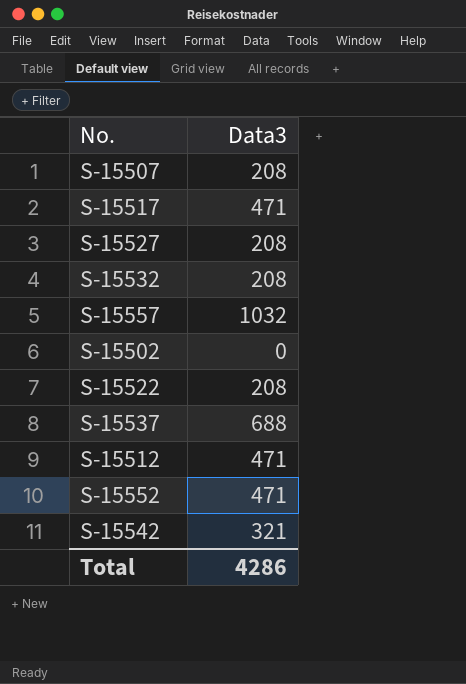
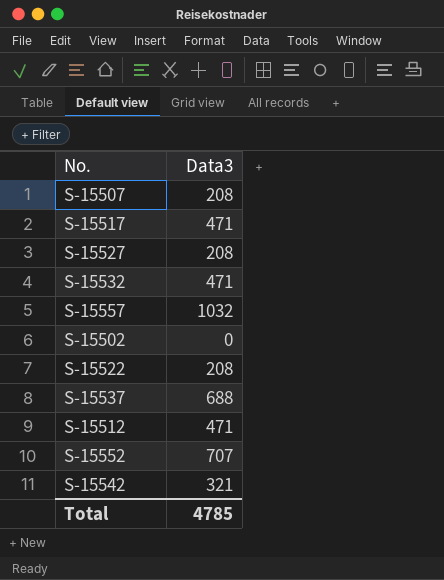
S-15532 | Data3: 208 -> 471
S-15552 | Data3: 471 -> 707
Total | Data3: 4286 -> 4785

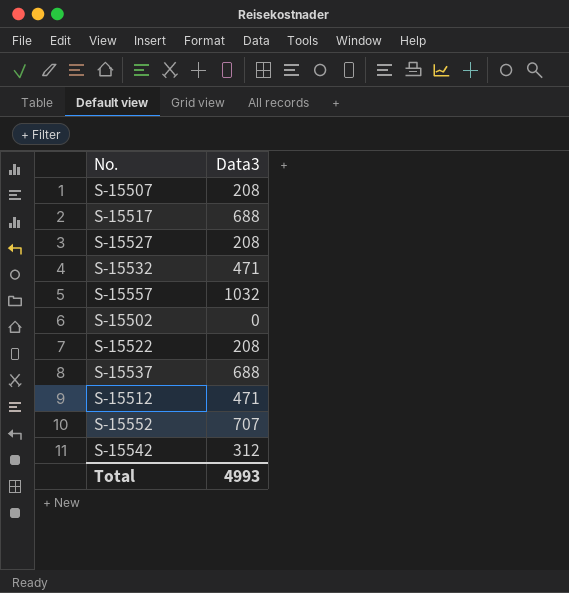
S-15517 | Data3: 471 -> 688
S-15542 | Data3: 321 -> 312
Total | Data3: 4785 -> 4993

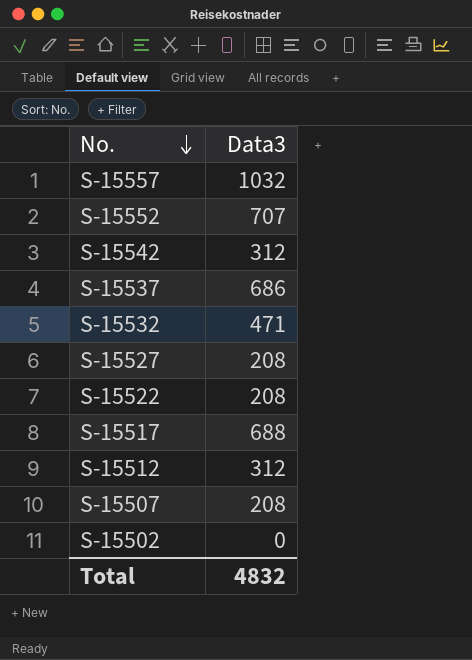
row order: none -> No. descending
S-15537 | Data3: 688 -> 686
S-15512 | Data3: 471 -> 312
Total | Data3: 4993 -> 4832

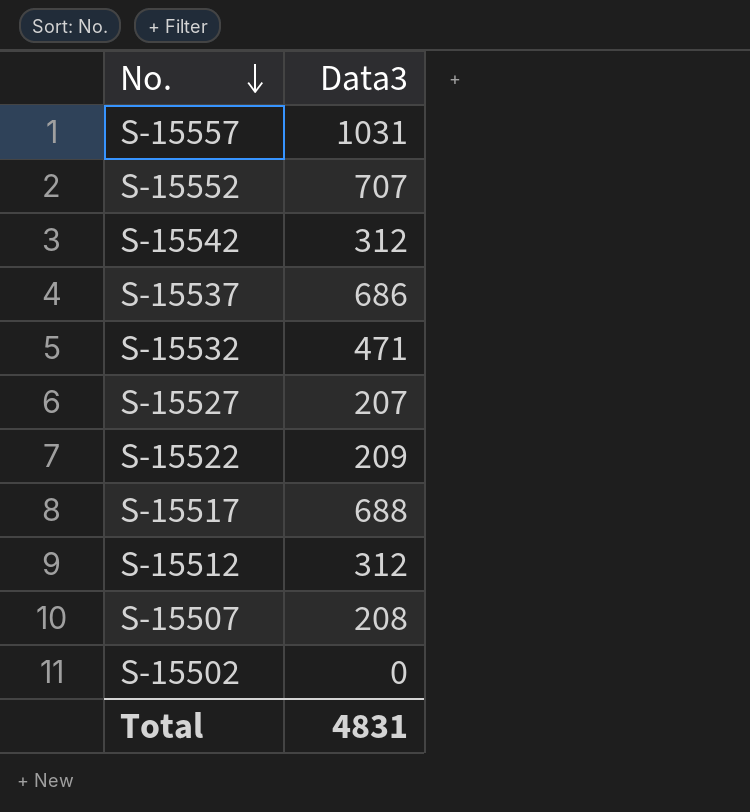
S-15557 | Data3: 1032 -> 1031
S-15527 | Data3: 208 -> 207
S-15522 | Data3: 208 -> 209
Total | Data3: 4832 -> 4831

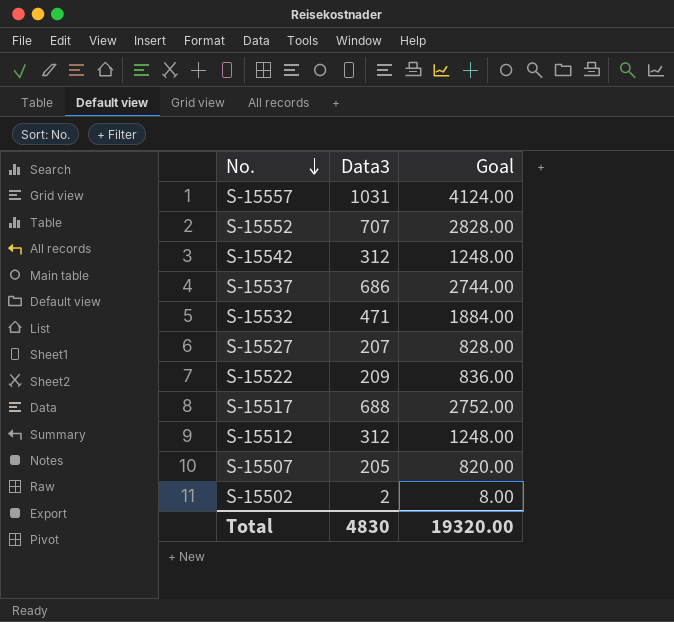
column Goal | formula: none -> [Data3] * 4
S-15507 | Data3: 208 -> 205
S-15502 | Data3: 0 -> 2
Total | Data3: 4831 -> 4830

